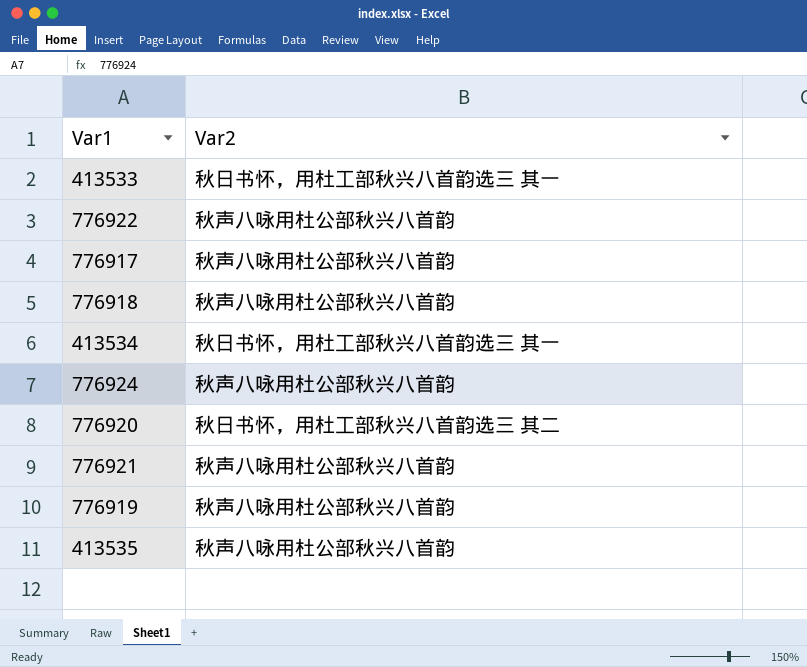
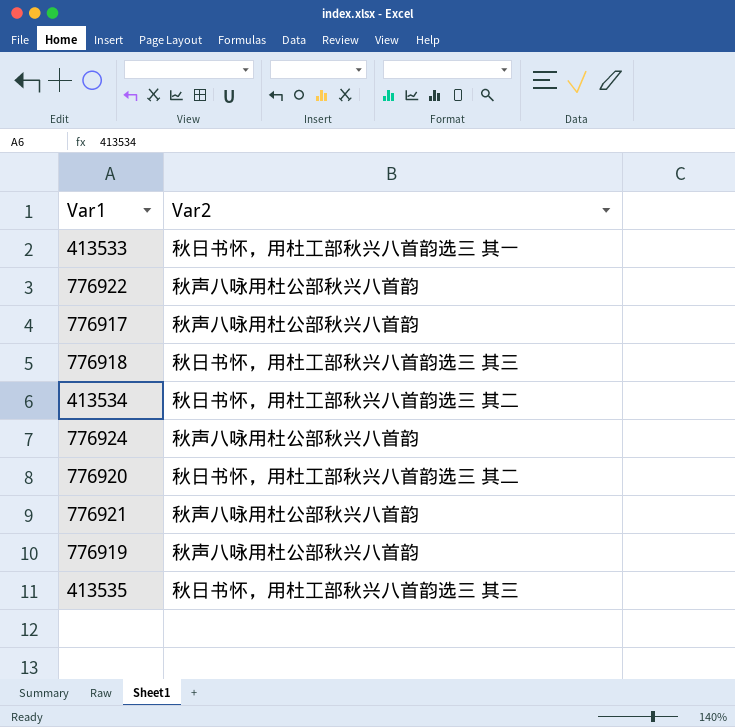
776918 | Var2: 秋声八咏用杜公部秋兴八首韵 -> 秋日书怀，用杜工部秋兴八首韵选三 其三
413534 | Var2: 秋日书怀，用杜工部秋兴八首韵选三 其一 -> 秋日书怀，用杜工部秋兴八首韵选三 其二
413535 | Var2: 秋声八咏用杜公部秋兴八首韵 -> 秋日书怀，用杜工部秋兴八首韵选三 其三

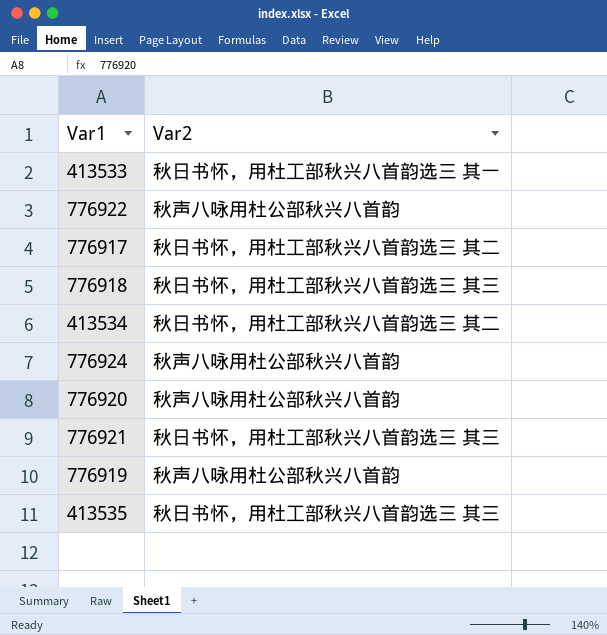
776917 | Var2: 秋声八咏用杜公部秋兴八首韵 -> 秋日书怀，用杜工部秋兴八首韵选三 其二
776920 | Var2: 秋日书怀，用杜工部秋兴八首韵选三 其二 -> 秋声八咏用杜公部秋兴八首韵
776921 | Var2: 秋声八咏用杜公部秋兴八首韵 -> 秋日书怀，用杜工部秋兴八首韵选三 其三

